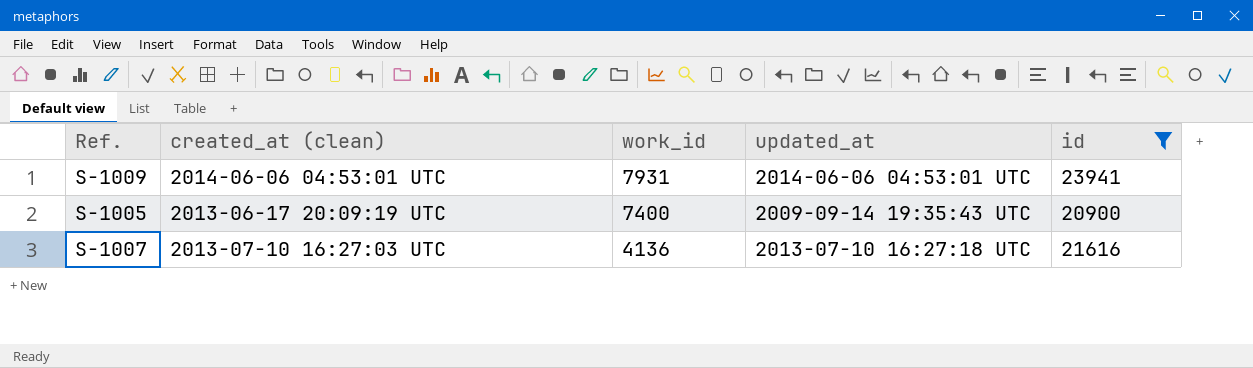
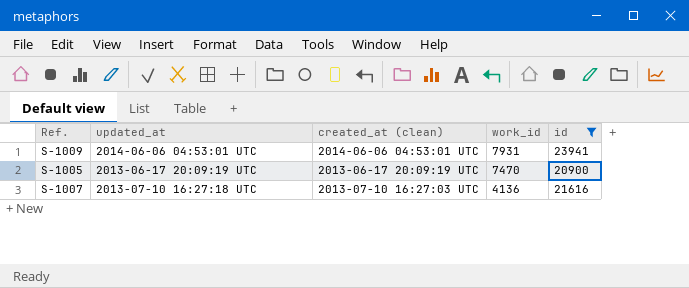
column updated_at | position: 4 -> 2
S-1005 | updated_at: 2009-09-14 19:35:43 UTC -> 2013-06-17 20:09:19 UTC
S-1005 | work_id: 7400 -> 7470

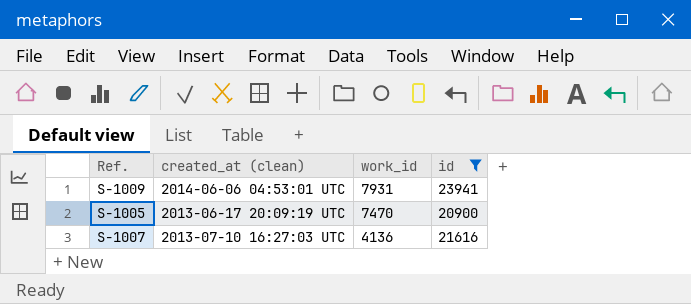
column updated_at | position: 2 -> none

